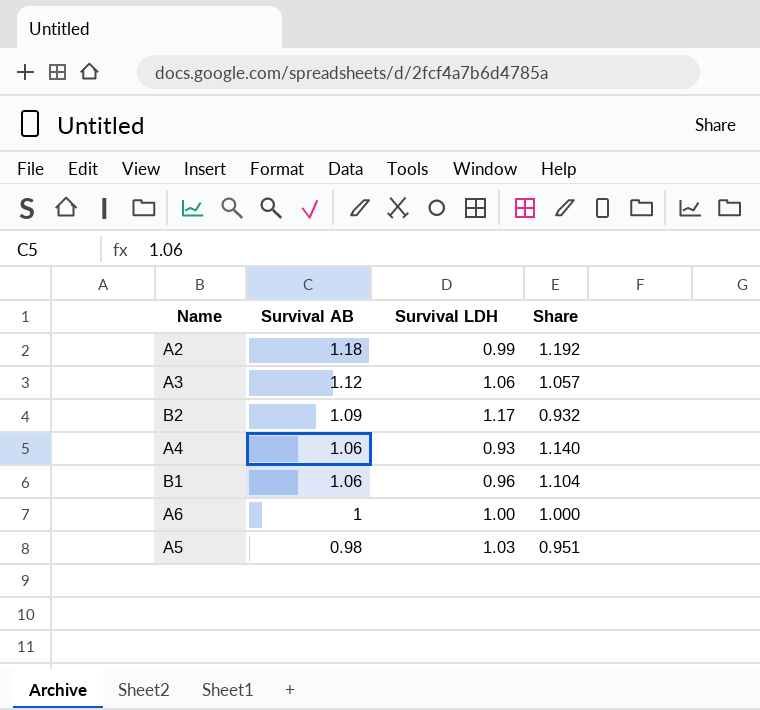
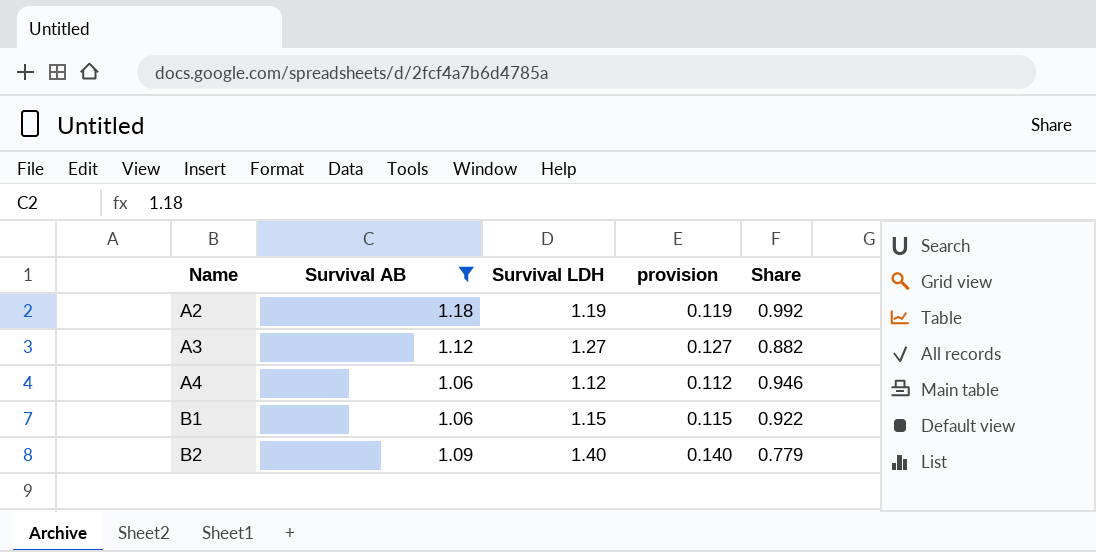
filter: none -> Survival AB >= 1.06
row order: Survival AB descending -> Name ascending
column provision | formula: none -> [Survival LDH] * 0.1
A2 | Survival LDH: 0.99 -> 1.19
A2 | Share: 1.192 -> 0.992
A3 | Survival LDH: 1.06 -> 1.27
A3 | Share: 1.057 -> 0.882
A4 | Survival LDH: 0.93 -> 1.12
A4 | Share: 1.140 -> 0.946
B1 | Survival LDH: 0.96 -> 1.15
B1 | Share: 1.104 -> 0.922
B2 | Survival LDH: 1.17 -> 1.40
B2 | Share: 0.932 -> 0.779

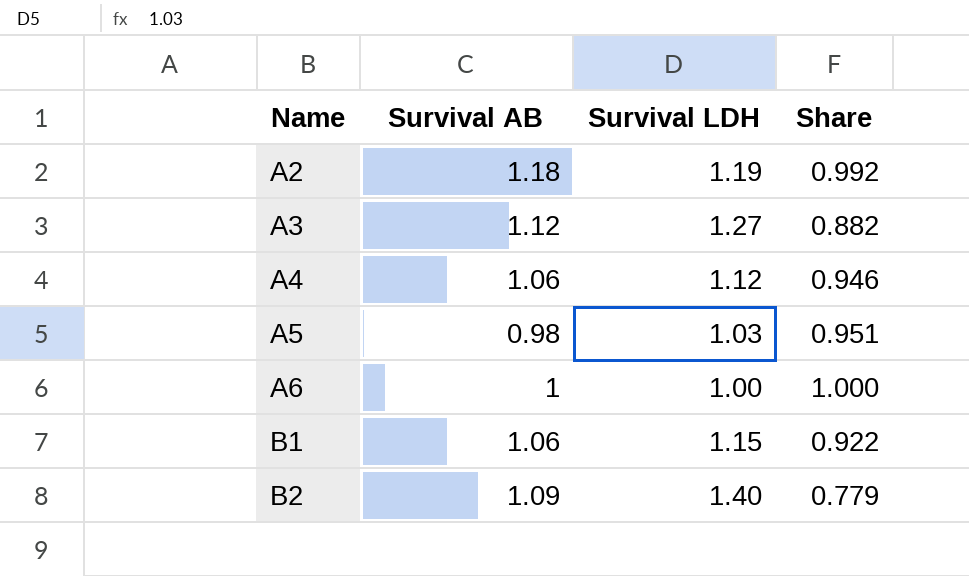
filter: Survival AB >= 1.06 -> none
column provision | formula: [Survival LDH] * 0.1 -> none

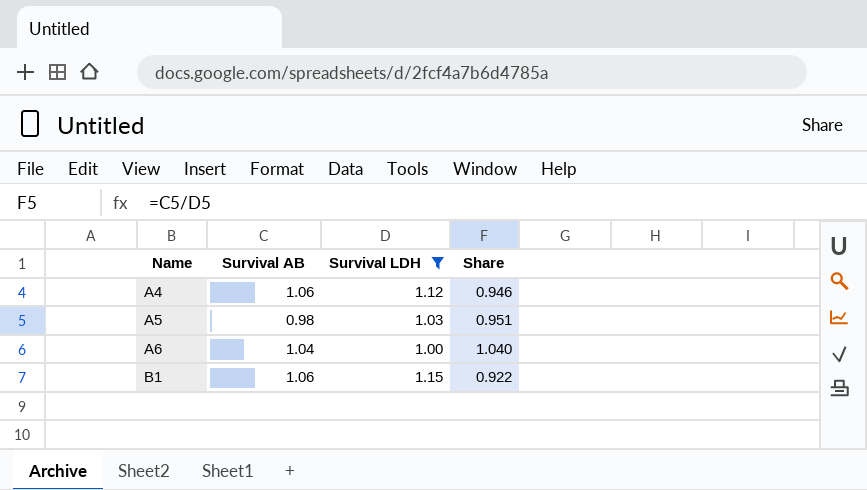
filter: none -> Survival LDH <= 1.15
A6 | Survival AB: 1 -> 1.04
A6 | Share: 1.000 -> 1.040

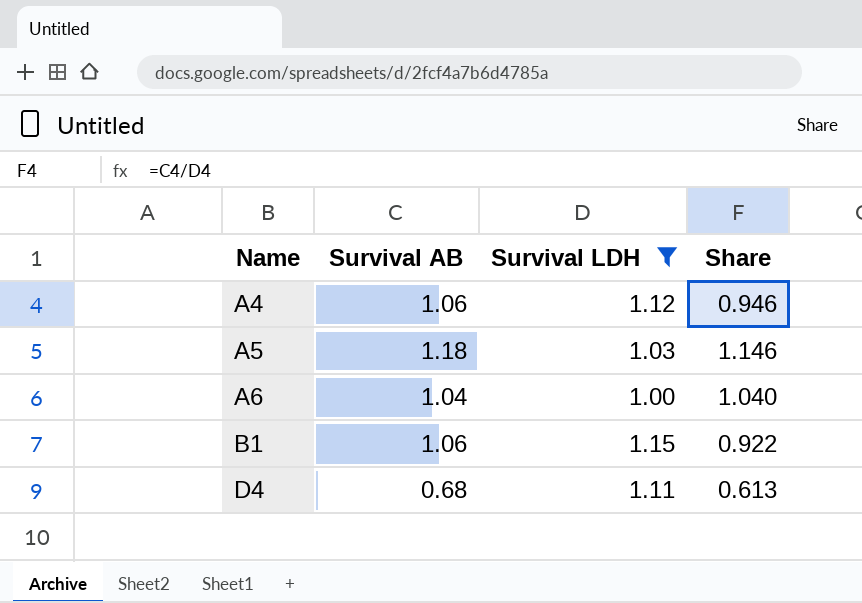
A5 | Survival AB: 0.98 -> 1.18
A5 | Share: 0.951 -> 1.146
row D4: none -> 0.68 | 1.11 | 0.613

